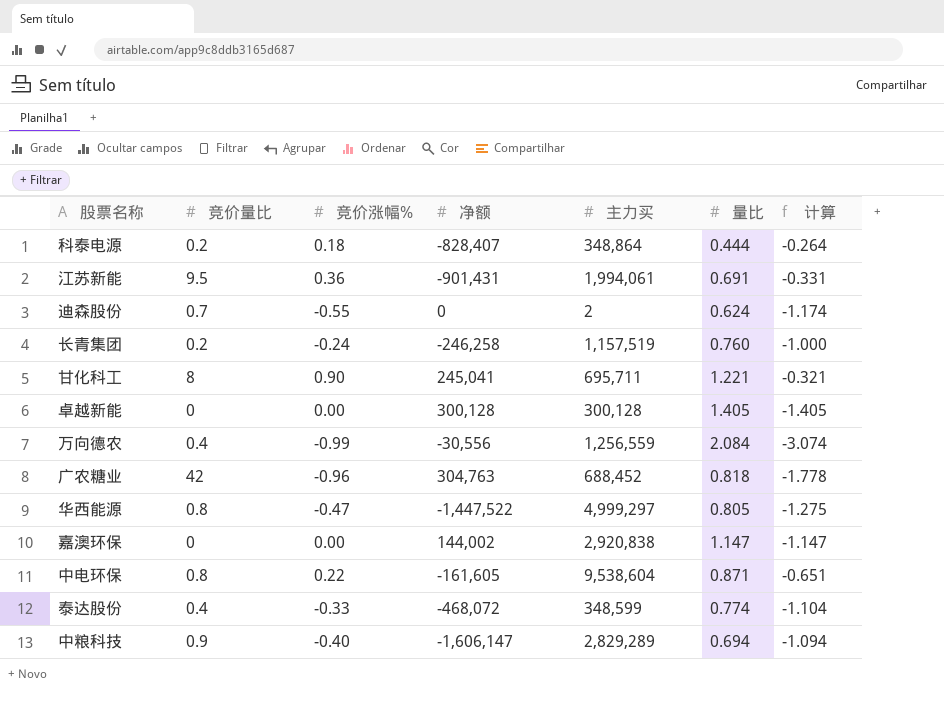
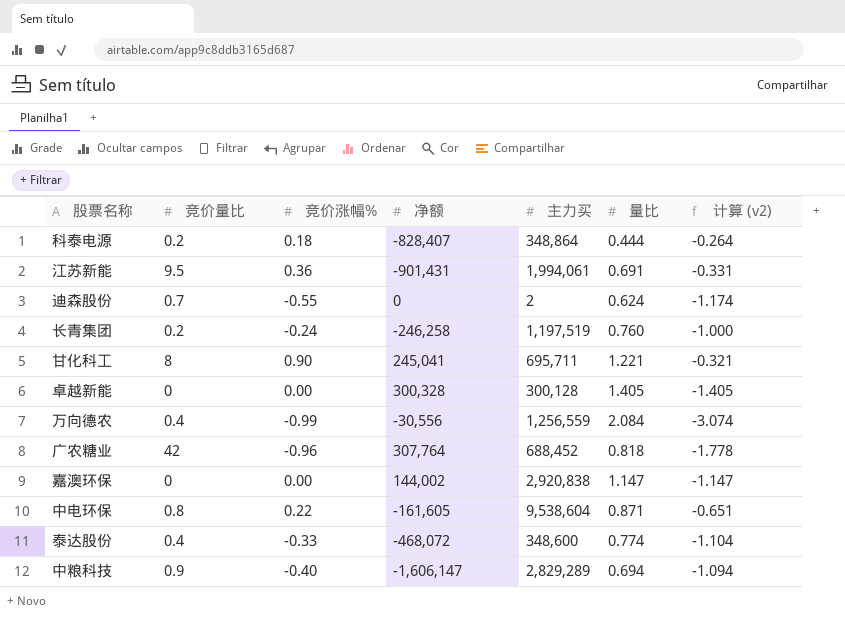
column name: 计算 -> 计算 (v2)
row 华西能源: 0.8 | -0.47 | -1,447,522 | 4,999,297 | 0.805 | -1.275 -> none
长青集团 | 主力买: 1,157,519 -> 1,197,519
卓越新能 | 净额: 300,128 -> 300,328
广农糖业 | 净额: 304,763 -> 307,764
泰达股份 | 主力买: 348,599 -> 348,600

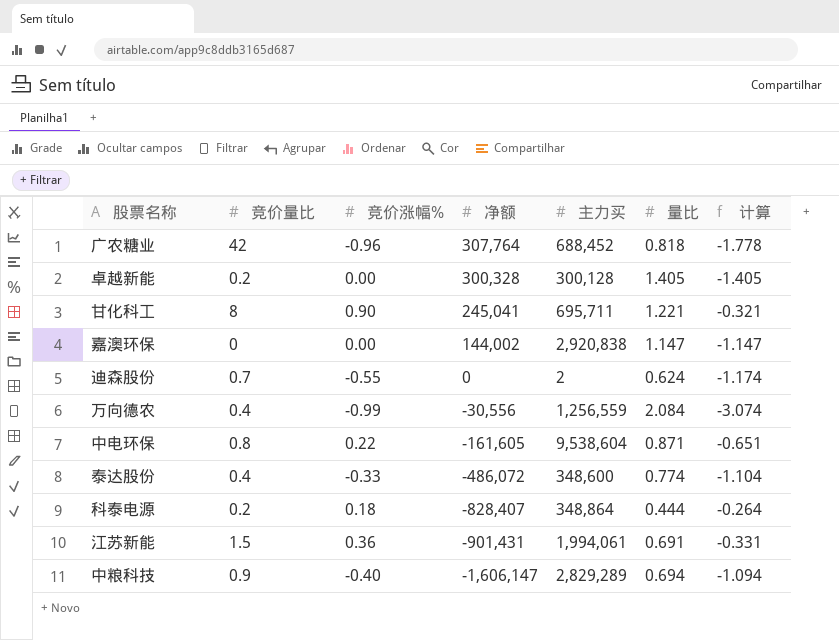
row order: none -> 净额 descending
column name: 计算 (v2) -> 计算
row 长青集团: 0.2 | -0.24 | -246,258 | 1,197,519 | 0.760 | -1.000 -> none
卓越新能 | 竞价量比: 0 -> 0.2
泰达股份 | 净额: -468,072 -> -486,072
江苏新能 | 竞价量比: 9.5 -> 1.5

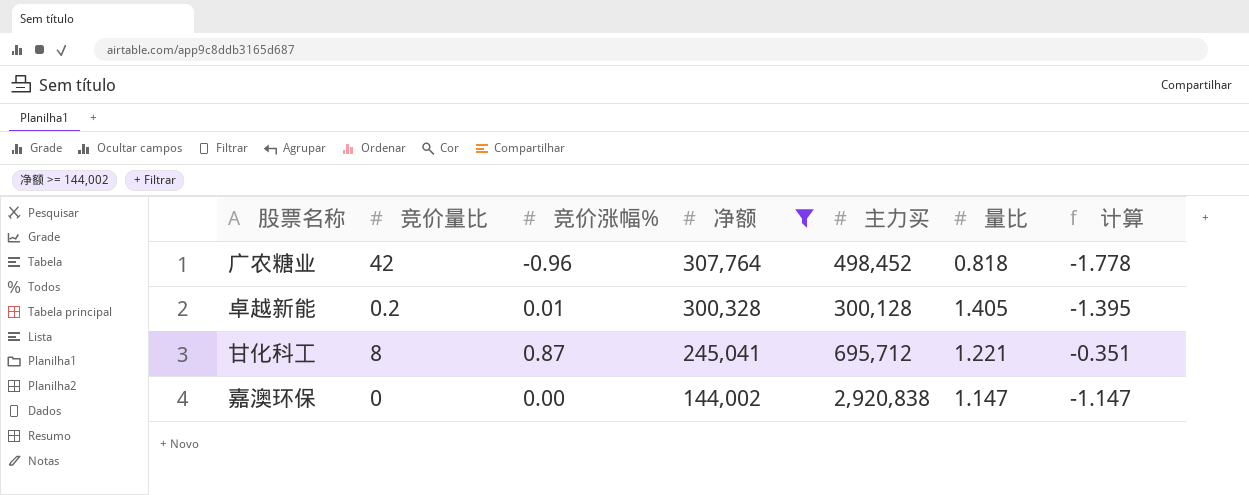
filter: none -> 净额 >= 144,002
广农糖业 | 主力买: 688,452 -> 498,452
卓越新能 | 竞价涨幅%: 0.00 -> 0.01
卓越新能 | 计算: -1.405 -> -1.395
甘化科工 | 竞价涨幅%: 0.90 -> 0.87
甘化科工 | 主力买: 695,711 -> 695,712
甘化科工 | 计算: -0.321 -> -0.351

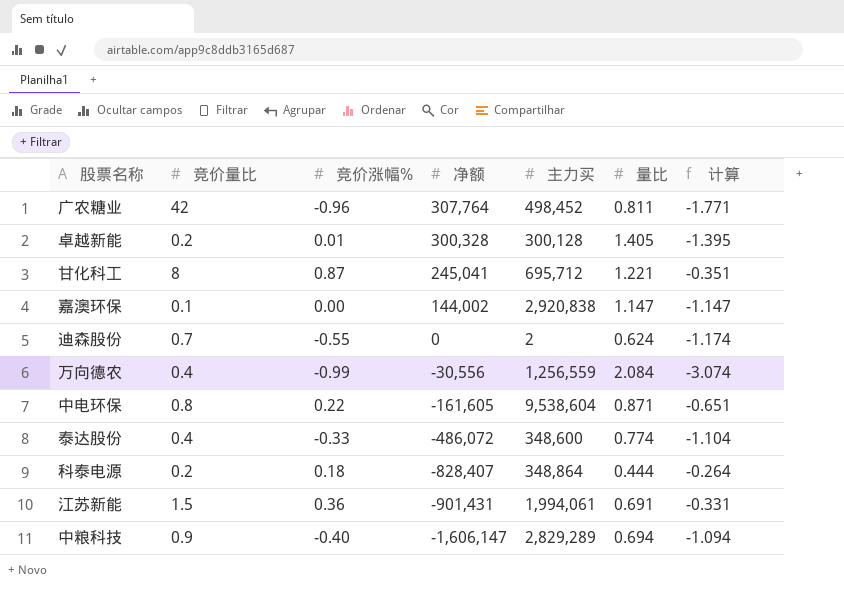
filter: 净额 >= 144,002 -> none
广农糖业 | 量比: 0.818 -> 0.811
广农糖业 | 计算: -1.778 -> -1.771
嘉澳环保 | 竞价量比: 0 -> 0.1

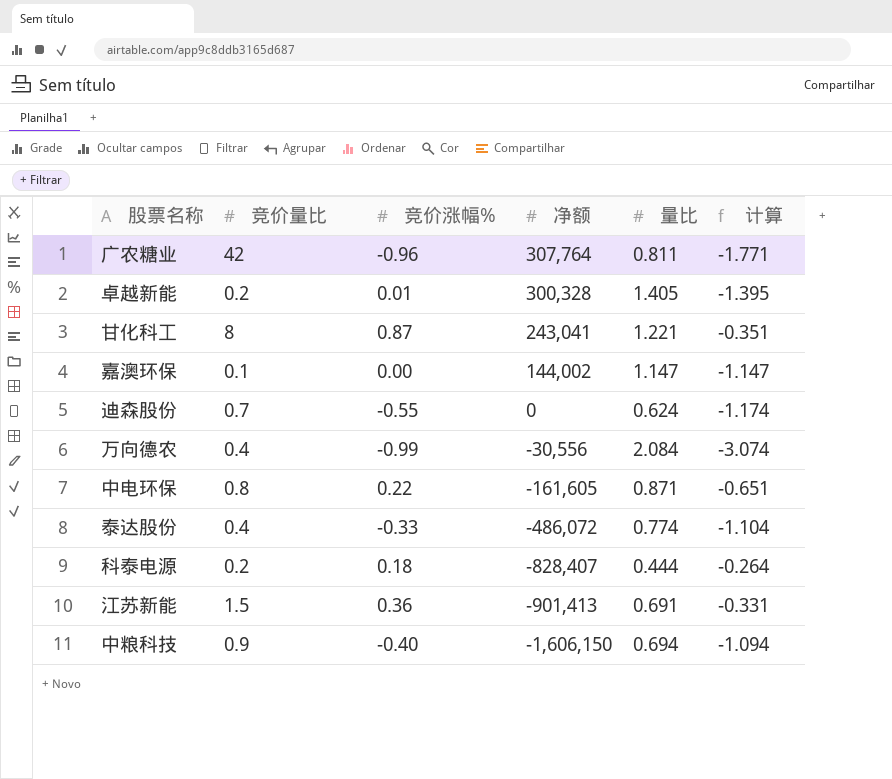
column 主力买 | position: 5 -> none
甘化科工 | 净额: 245,041 -> 243,041
江苏新能 | 净额: -901,431 -> -901,413
中粮科技 | 净额: -1,606,147 -> -1,606,150

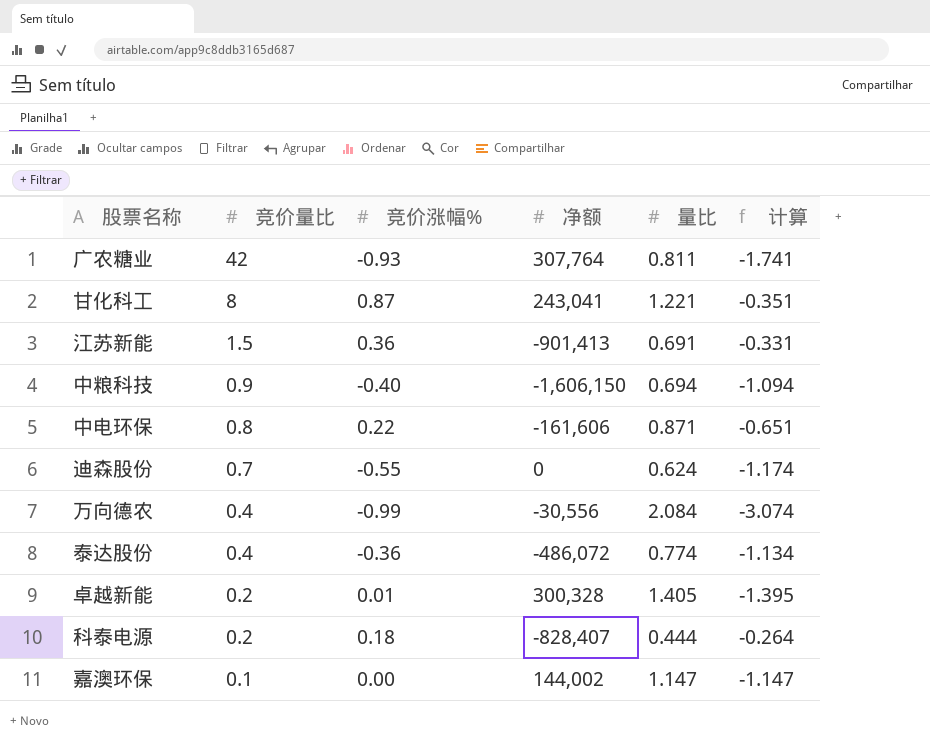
row order: 净额 descending -> 竞价量比 descending
广农糖业 | 竞价涨幅%: -0.96 -> -0.93
广农糖业 | 计算: -1.771 -> -1.741
中电环保 | 净额: -161,605 -> -161,606
泰达股份 | 竞价涨幅%: -0.33 -> -0.36
泰达股份 | 计算: -1.104 -> -1.134

